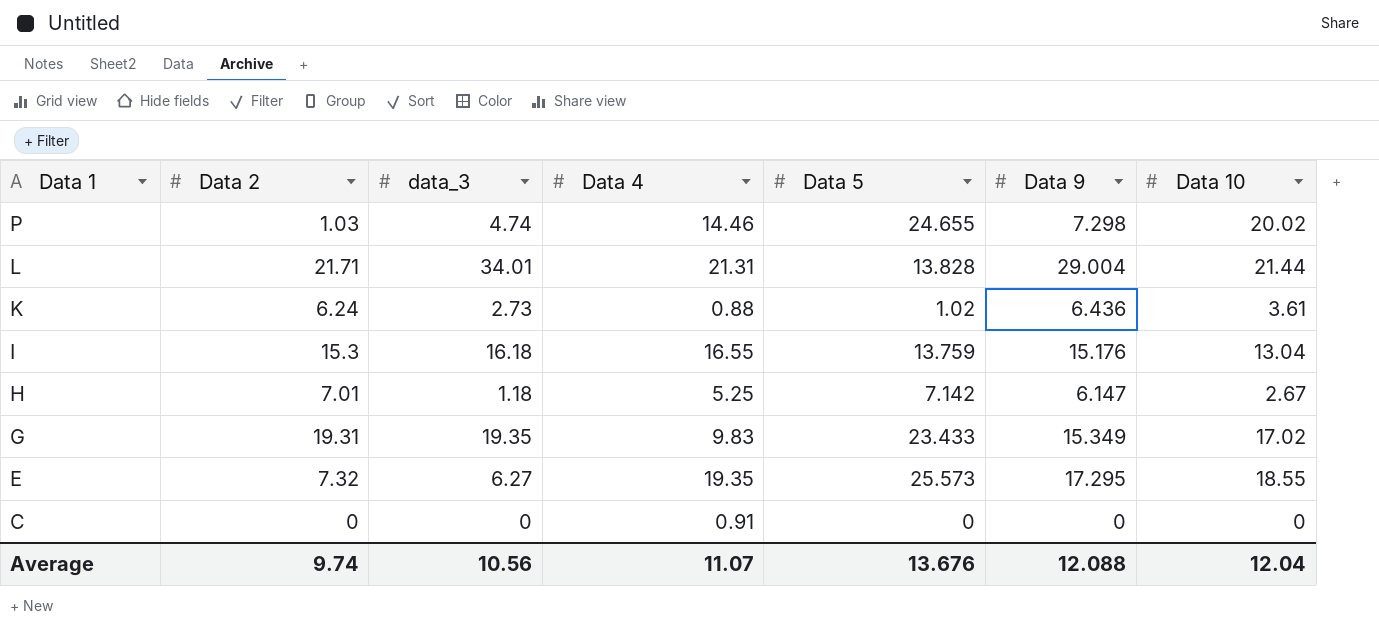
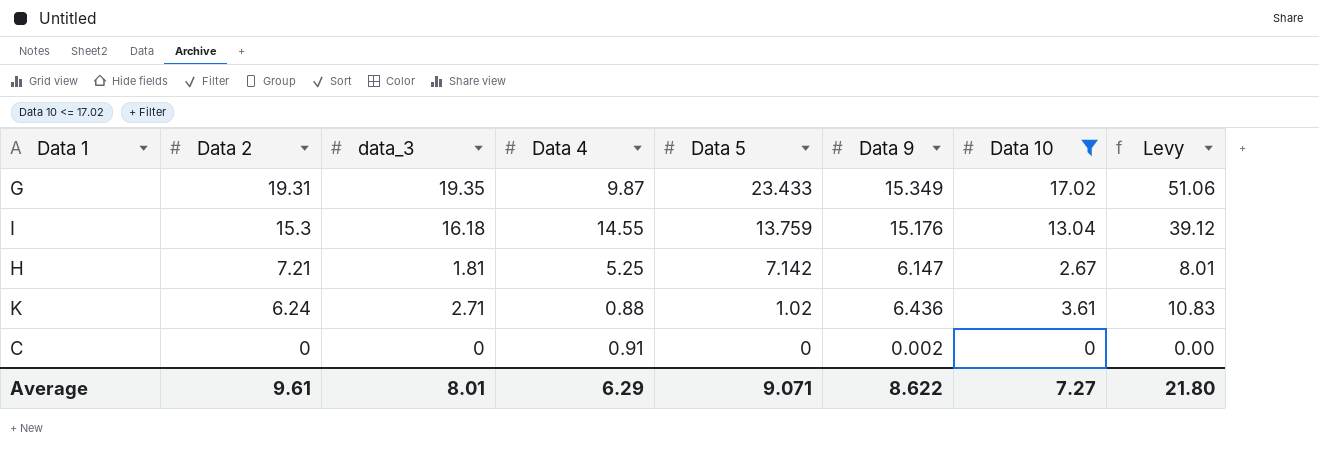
filter: none -> Data 10 <= 17.02
row order: Data 1 descending -> Data 2 descending
column Levy | formula: none -> [Data 10] * 3
G | Data 4: 9.83 -> 9.87
I | Data 4: 16.55 -> 14.55
H | Data 2: 7.01 -> 7.21
H | data_3: 1.18 -> 1.81
K | data_3: 2.73 -> 2.71
C | Data 9: 0 -> 0.002
Average | Data 2: 9.74 -> 9.61
Average | data_3: 10.56 -> 8.01
Average | Data 4: 11.07 -> 6.29
Average | Data 5: 13.676 -> 9.071
Average | Data 9: 12.088 -> 8.622
Average | Data 10: 12.04 -> 7.27

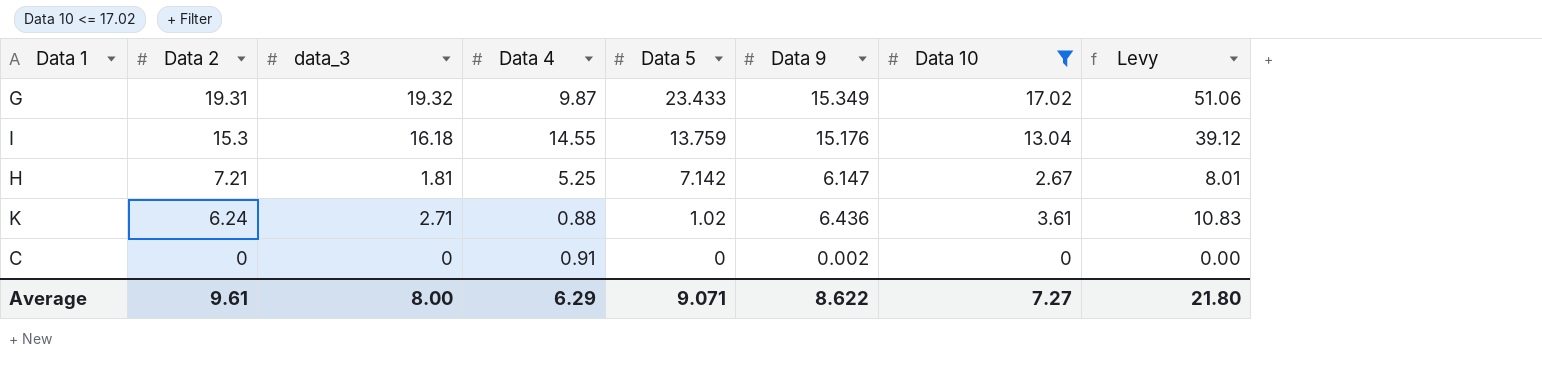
G | data_3: 19.35 -> 19.32
Average | data_3: 8.01 -> 8.00

